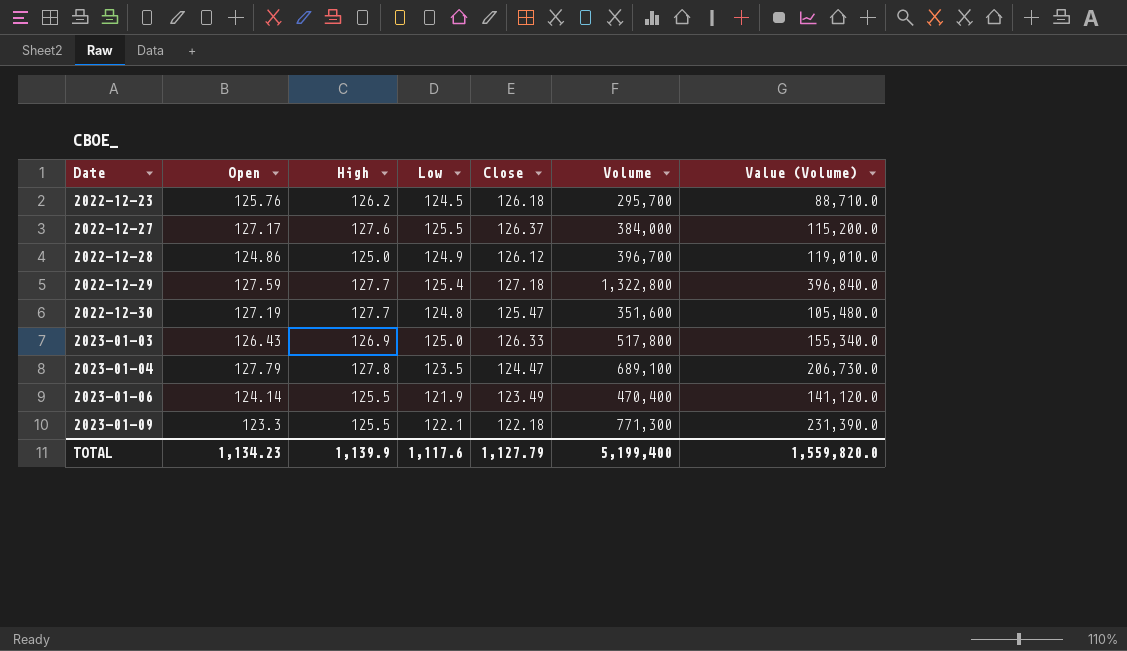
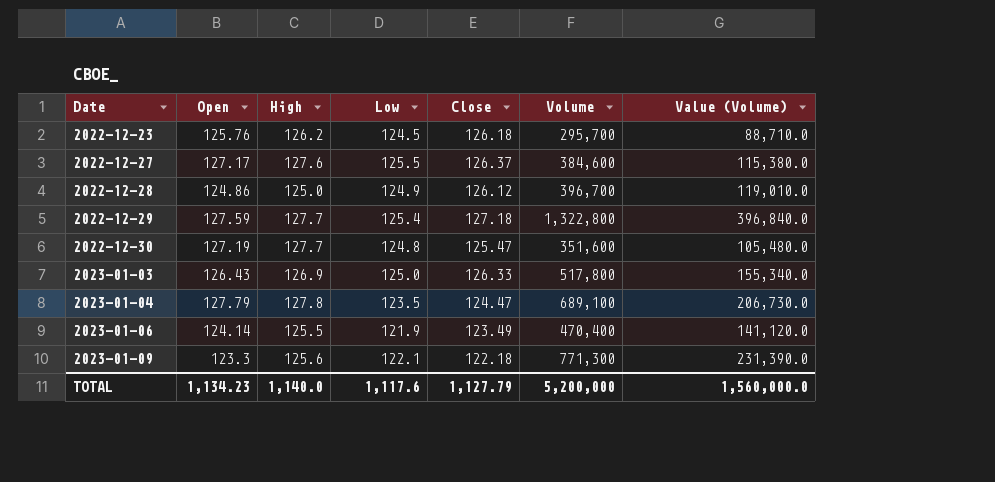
2022-12-27 | Volume: 384,000 -> 384,600
2022-12-27 | Value (Volume): 115,200.0 -> 115,380.0
2023-01-09 | High: 125.5 -> 125.6
TOTAL | High: 1,139.9 -> 1,140.0
TOTAL | Volume: 5,199,400 -> 5,200,000
TOTAL | Value (Volume): 1,559,820.0 -> 1,560,000.0

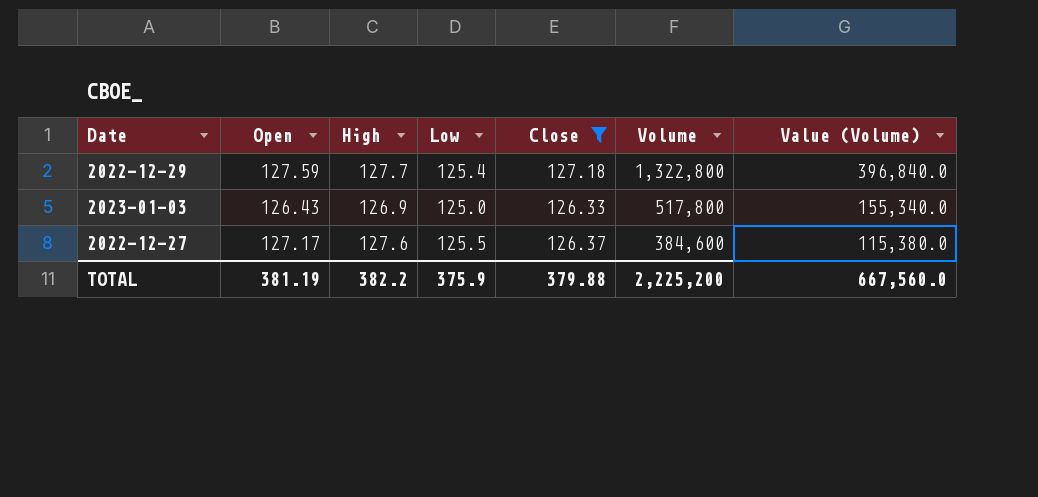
filter: none -> Close >= 126.33
row order: Date ascending -> Volume descending
TOTAL | Open: 1,134.23 -> 381.19
TOTAL | High: 1,140.0 -> 382.2
TOTAL | Low: 1,117.6 -> 375.9
TOTAL | Close: 1,127.79 -> 379.88
TOTAL | Volume: 5,200,000 -> 2,225,200
TOTAL | Value (Volume): 1,560,000.0 -> 667,560.0

